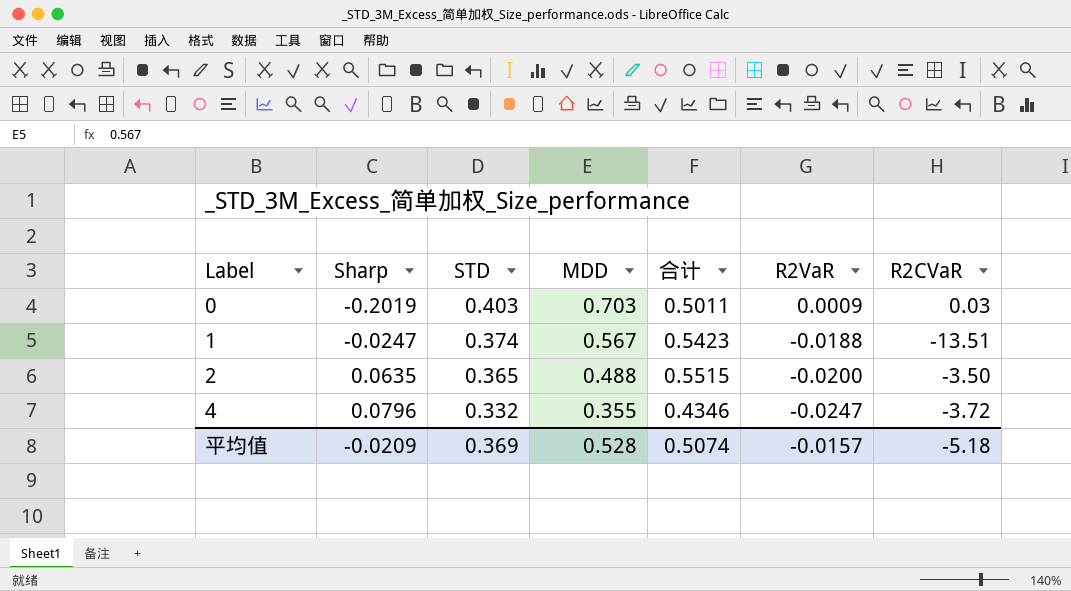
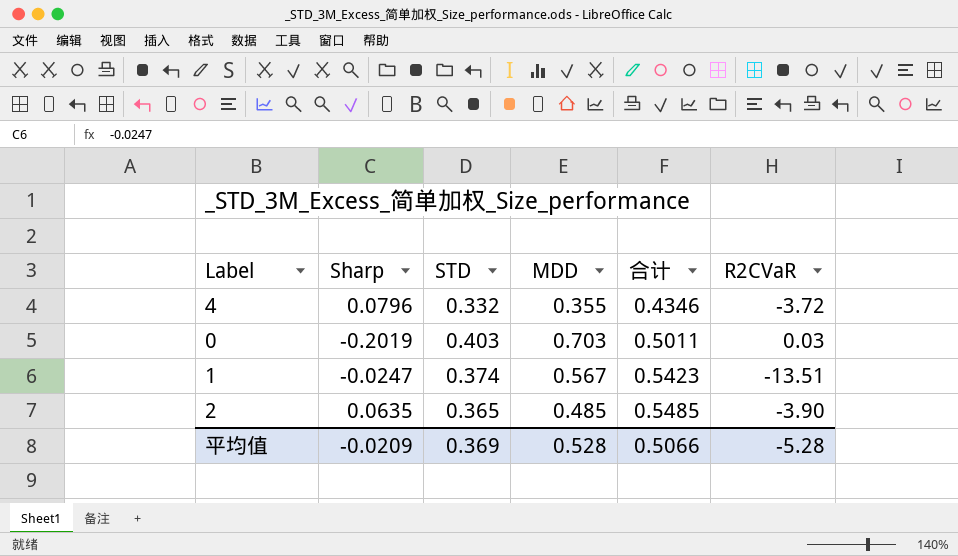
row order: Label ascending -> 合计 ascending
column R2VaR | position: 6 -> none
2 | MDD: 0.488 -> 0.485
2 | 合计: 0.5515 -> 0.5485
2 | R2CVaR: -3.50 -> -3.90
平均值 | 合计: 0.5074 -> 0.5066
平均值 | R2CVaR: -5.18 -> -5.28

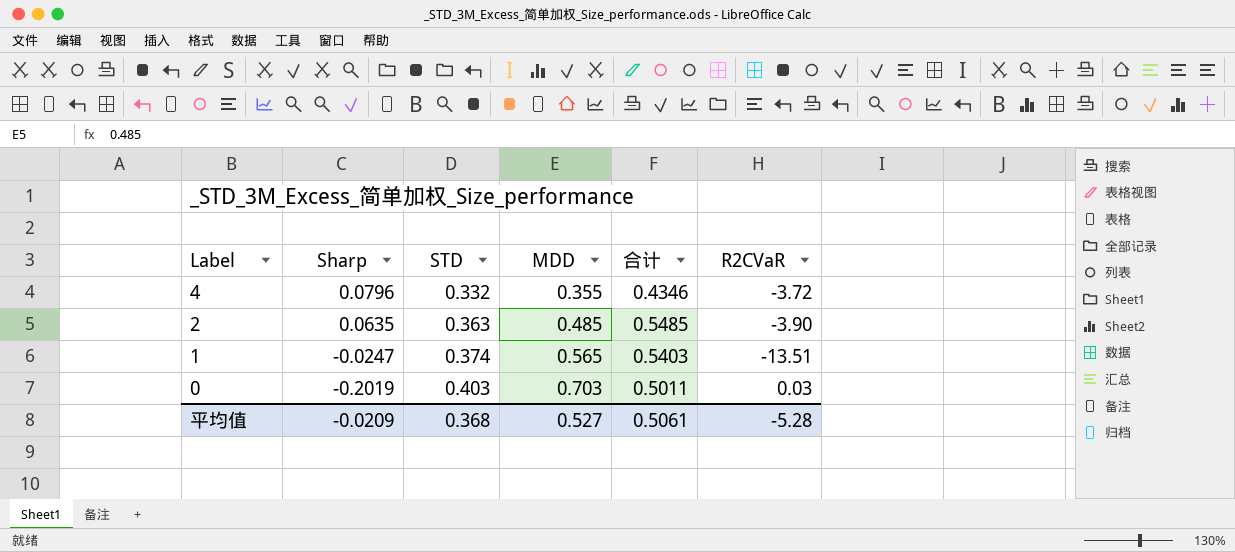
row order: 合计 ascending -> Label descending
2 | STD: 0.365 -> 0.363
1 | MDD: 0.567 -> 0.565
1 | 合计: 0.5423 -> 0.5403
平均值 | STD: 0.369 -> 0.368
平均值 | MDD: 0.528 -> 0.527
平均值 | 合计: 0.5066 -> 0.5061

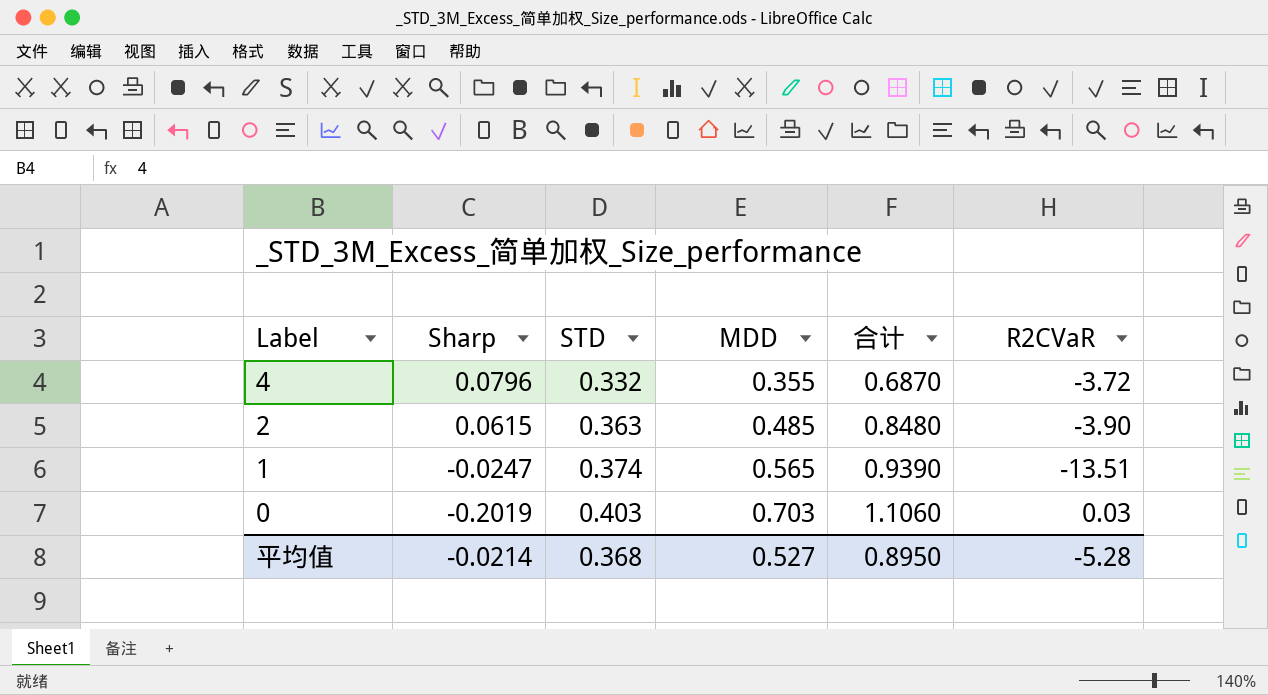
column 合计 | formula: [Sharp] + [MDD] -> [STD] + [MDD]
2 | Sharp: 0.0635 -> 0.0615
平均值 | Sharp: -0.0209 -> -0.0214
平均值 | 合计: 0.5061 -> 0.8950

